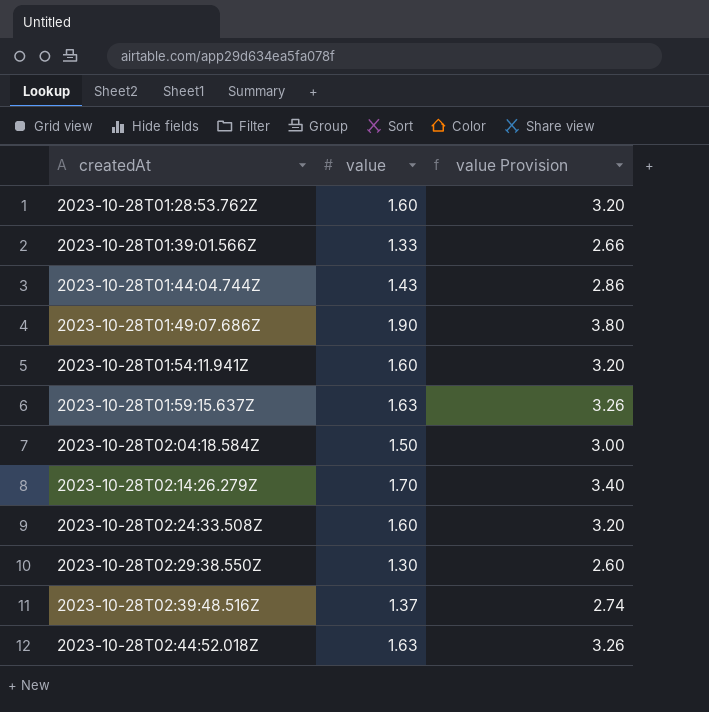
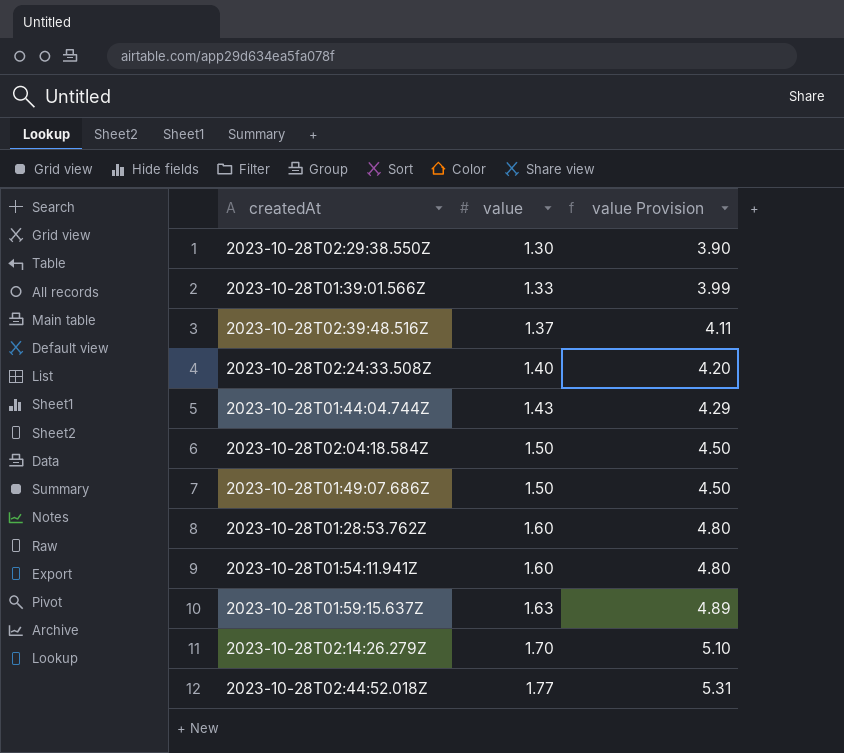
row order: createdAt ascending -> value ascending
column value Provision | formula: [value] * 2 -> [value] * 3
2023-10-28T02:24:33.508Z | value: 1.60 -> 1.40
2023-10-28T01:49:07.686Z | value: 1.90 -> 1.50
2023-10-28T02:44:52.018Z | value: 1.63 -> 1.77

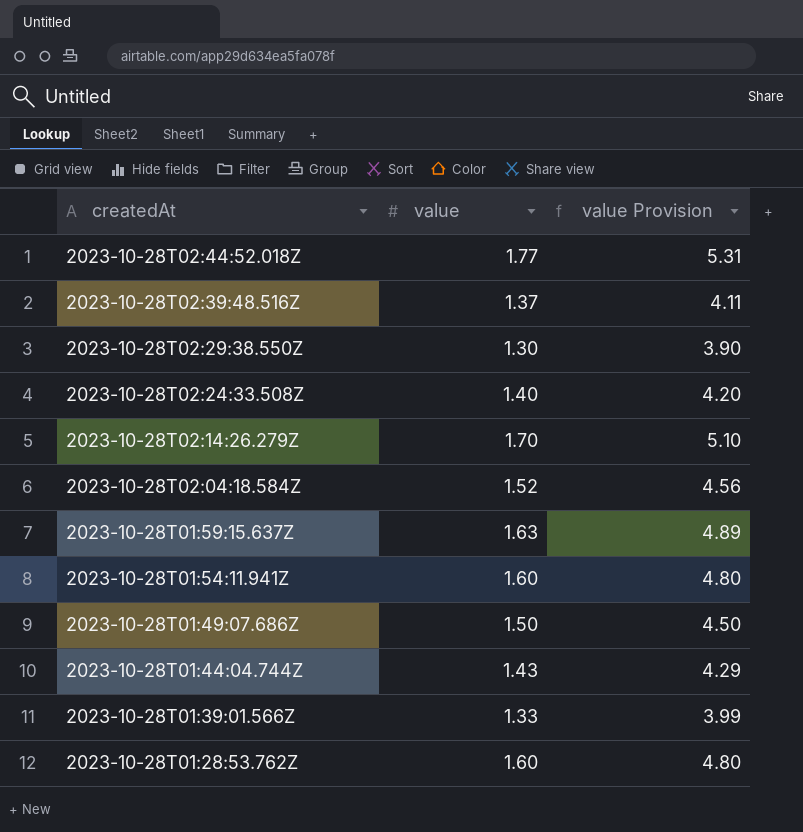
row order: value ascending -> createdAt descending
2023-10-28T02:04:18.584Z | value: 1.50 -> 1.52
2023-10-28T02:04:18.584Z | value Provision: 4.50 -> 4.56

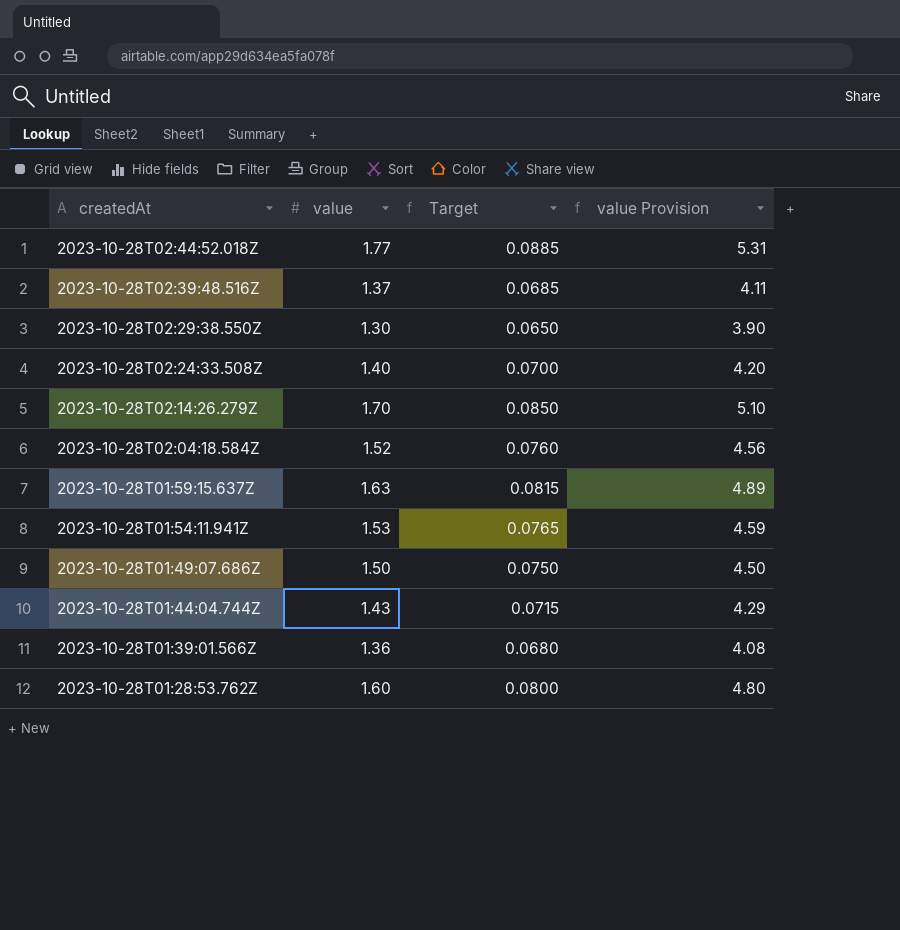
column Target | formula: none -> [value] * 0.05
2023-10-28T01:54:11.941Z | value: 1.60 -> 1.53
2023-10-28T01:54:11.941Z | value Provision: 4.80 -> 4.59
2023-10-28T01:39:01.566Z | value: 1.33 -> 1.36
2023-10-28T01:39:01.566Z | value Provision: 3.99 -> 4.08

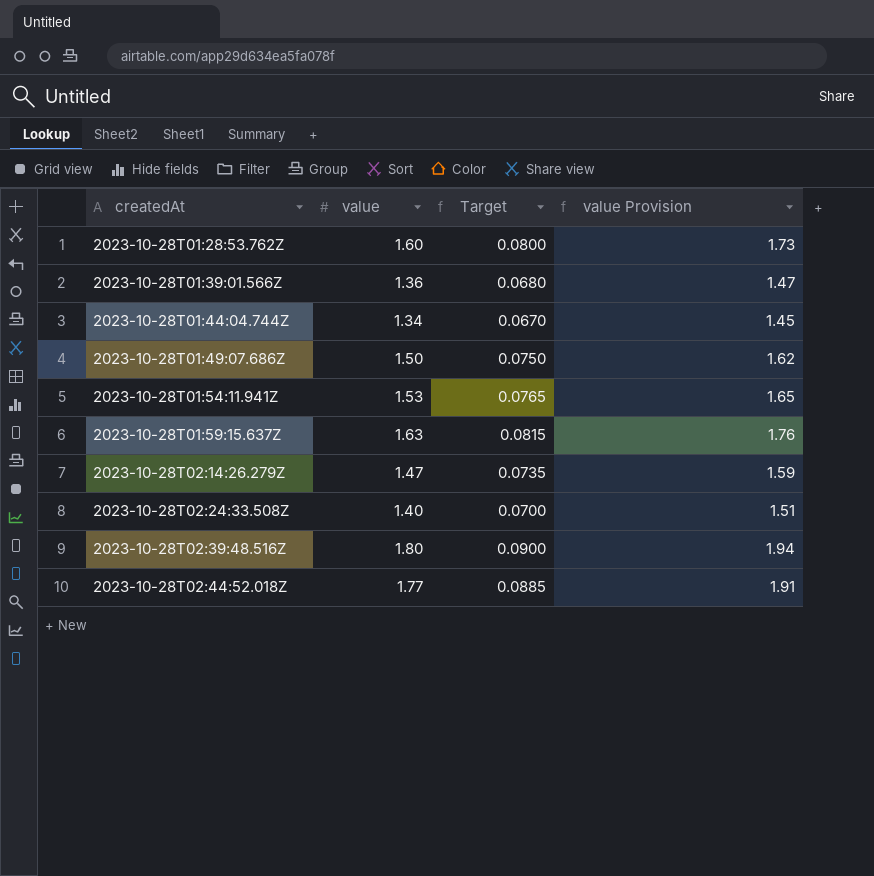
row order: createdAt descending -> createdAt ascending
column value Provision | formula: [value] * 3 -> [value] * 1.08
row 2023-10-28T02:29:38.550Z: 1.30 | 0.0650 | 3.90 -> none
row 2023-10-28T02:04:18.584Z: 1.52 | 0.0760 | 4.56 -> none
2023-10-28T01:44:04.744Z | value: 1.43 -> 1.34
2023-10-28T01:44:04.744Z | Target: 0.0715 -> 0.0670
2023-10-28T02:14:26.279Z | value: 1.70 -> 1.47
2023-10-28T02:14:26.279Z | Target: 0.0850 -> 0.0735
2023-10-28T02:39:48.516Z | value: 1.37 -> 1.80
2023-10-28T02:39:48.516Z | Target: 0.0685 -> 0.0900

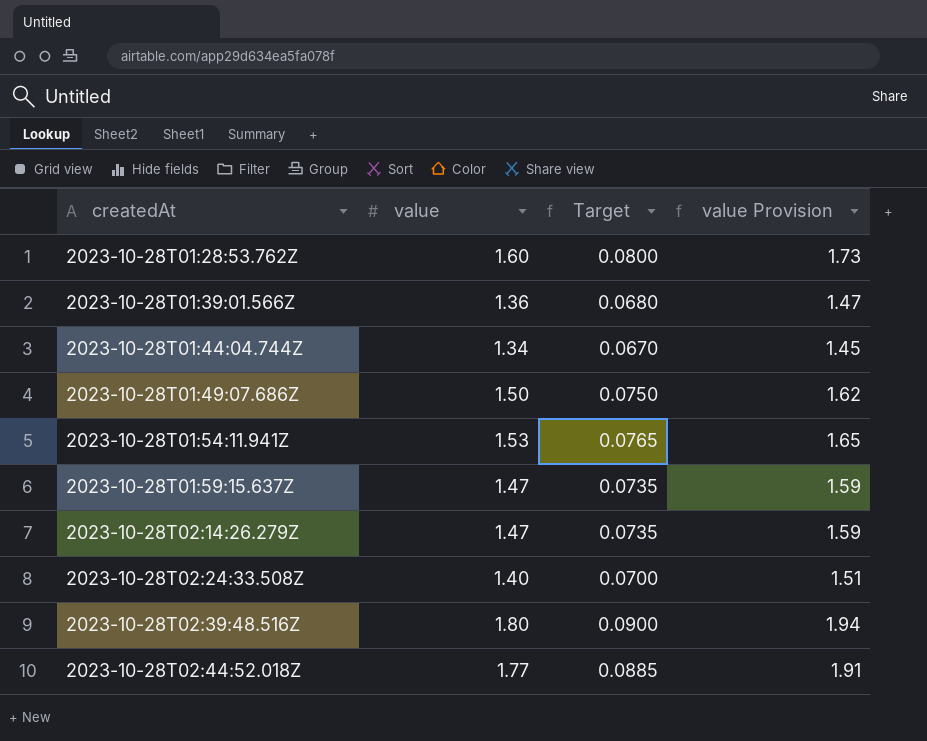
2023-10-28T01:59:15.637Z | value: 1.63 -> 1.47
2023-10-28T01:59:15.637Z | Target: 0.0815 -> 0.0735
2023-10-28T01:59:15.637Z | value Provision: 1.76 -> 1.59

